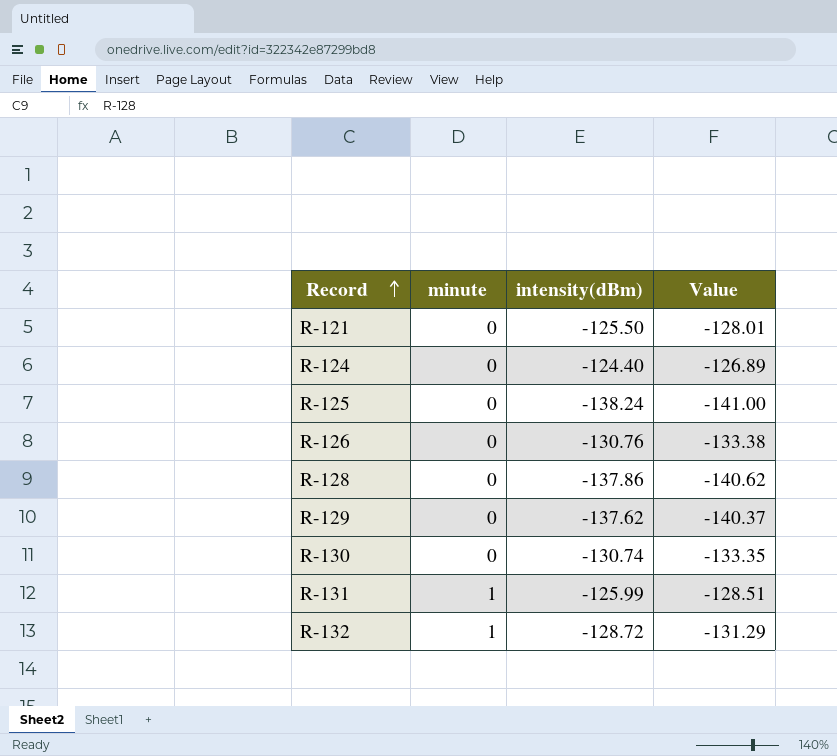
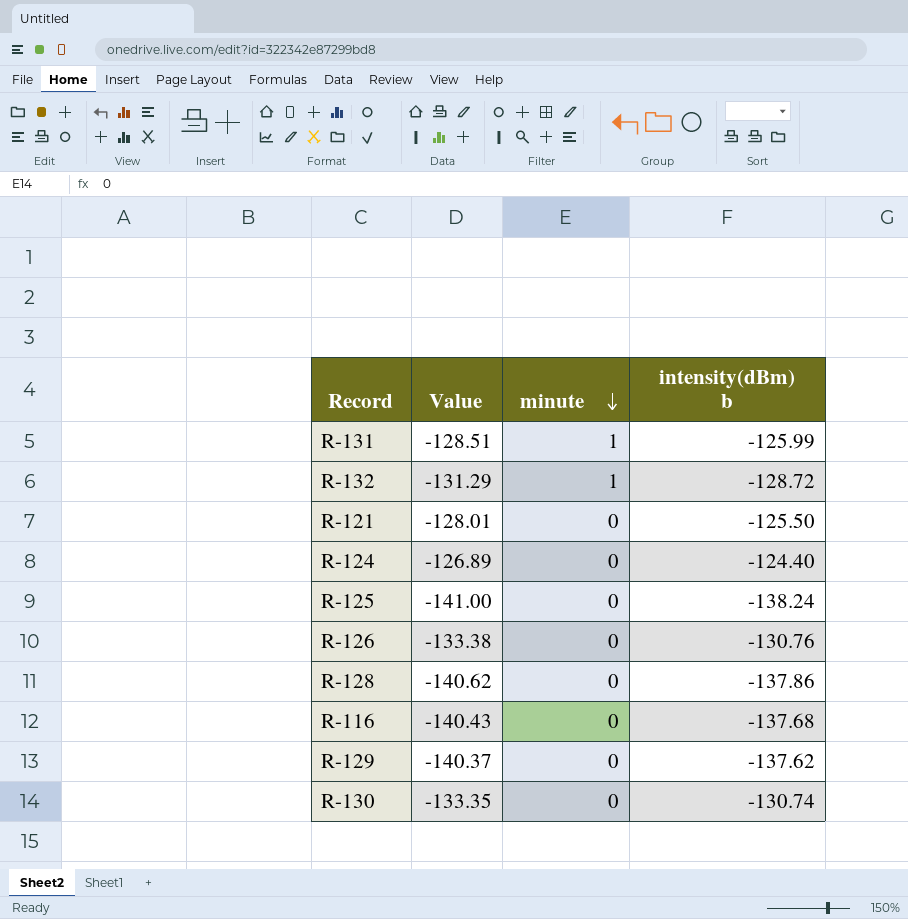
row order: Record ascending -> minute descending
column Value | position: 4 -> 2
column name: intensity(dBm) -> intensity(dBm) b
row R-116: none -> -140.43 | 0 | -137.68

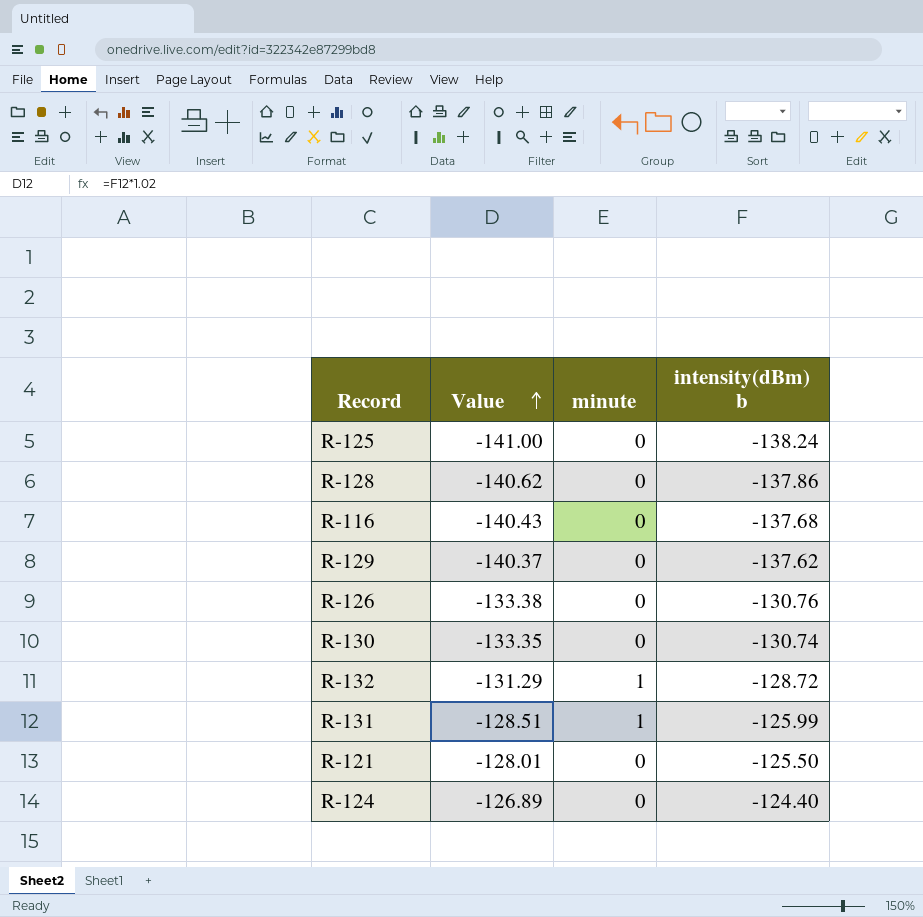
row order: minute descending -> Value ascending

